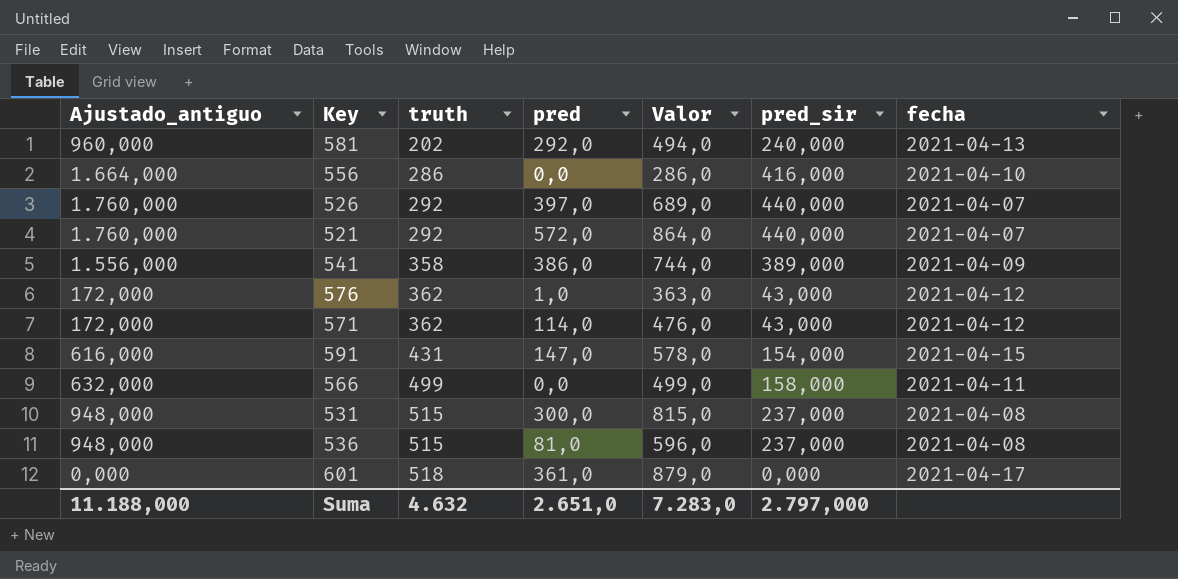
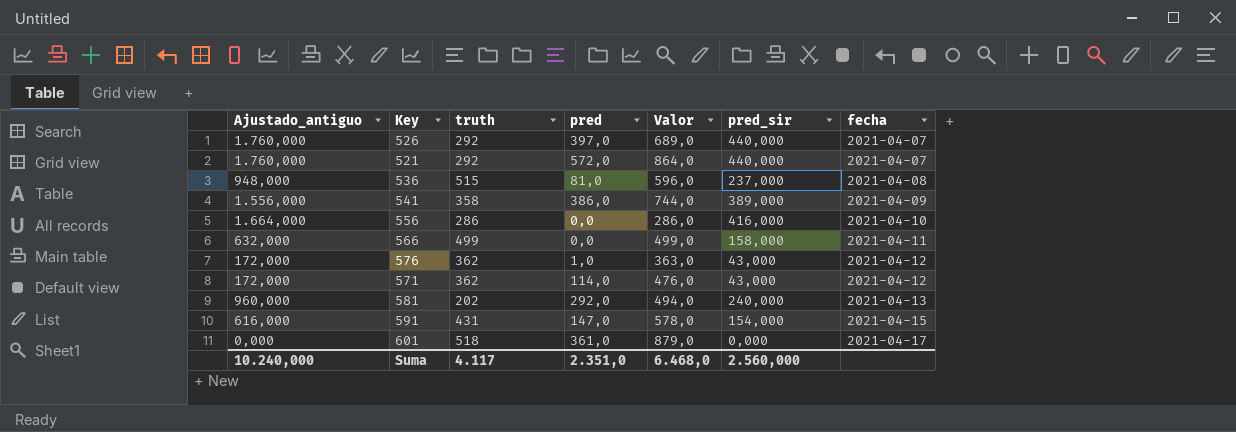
row order: truth ascending -> fecha ascending
row 531: 948,000 | 515 | 300,0 | 815,0 | 237,000 | 2021-04-08 -> none
Suma | Ajustado_antiguo: 11.188,000 -> 10.240,000
Suma | truth: 4.632 -> 4.117
Suma | pred: 2.651,0 -> 2.351,0
Suma | Valor: 7.283,0 -> 6.468,0
Suma | pred_sir: 2.797,000 -> 2.560,000

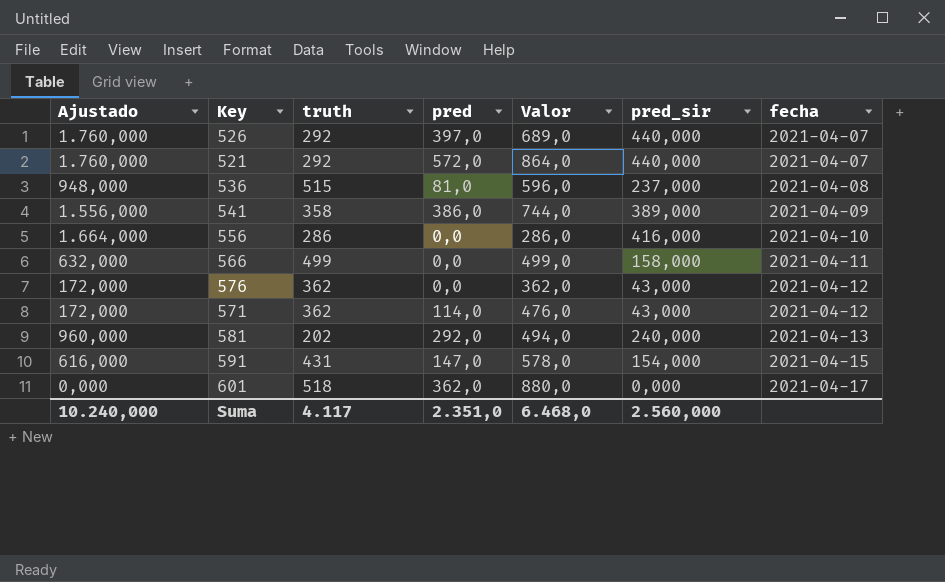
column name: Ajustado_antiguo -> Ajustado
576 | pred: 1,0 -> 0,0
576 | Valor: 363,0 -> 362,0
601 | pred: 361,0 -> 362,0
601 | Valor: 879,0 -> 880,0

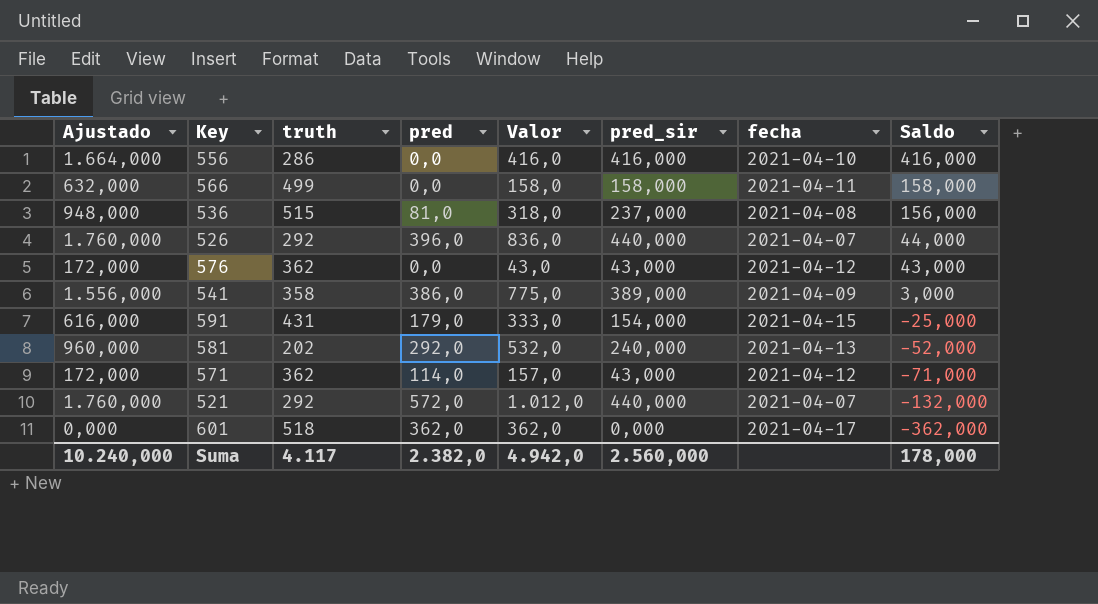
row order: fecha ascending -> Saldo descending
column Valor | formula: [truth] + [pred] -> [pred] + [pred_sir]
column Saldo | formula: none -> [pred_sir] - [pred]
526 | pred: 397,0 -> 396,0
591 | pred: 147,0 -> 179,0
Suma | pred: 2.351,0 -> 2.382,0
Suma | Valor: 6.468,0 -> 4.942,0

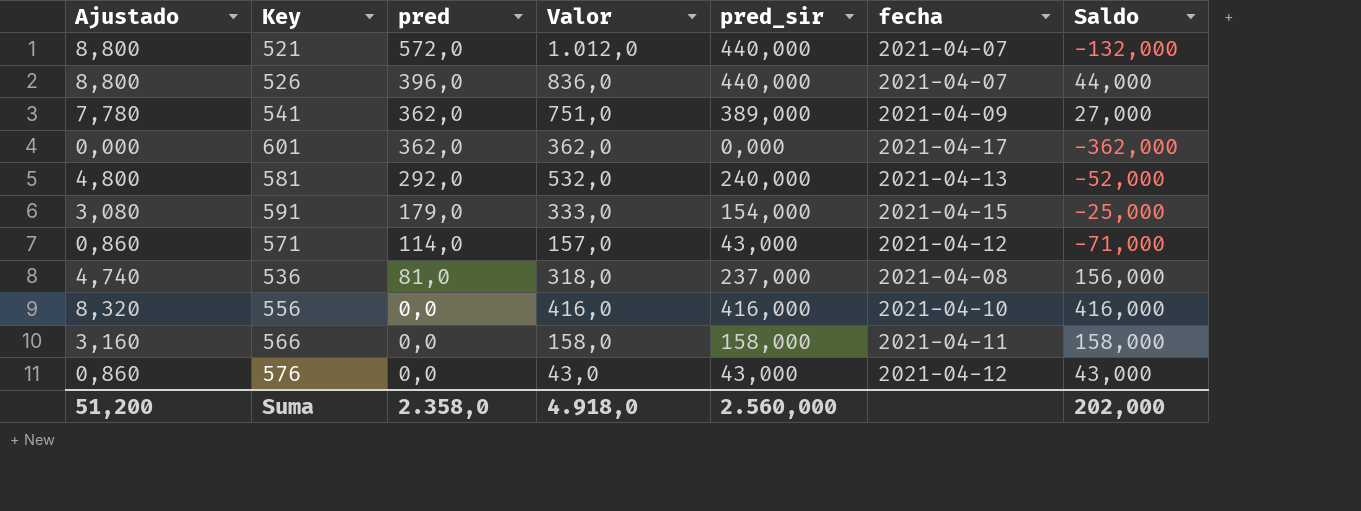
row order: Saldo descending -> pred descending
column truth | position: 3 -> none
column Ajustado | formula: [pred_sir] * 4 -> [pred_sir] * 0,02
541 | pred: 386,0 -> 362,0
541 | Valor: 775,0 -> 751,0
541 | Saldo: 3,000 -> 27,000
Suma | Ajustado: 10.240,000 -> 51,200
Suma | pred: 2.382,0 -> 2.358,0
Suma | Valor: 4.942,0 -> 4.918,0
Suma | Saldo: 178,000 -> 202,000

